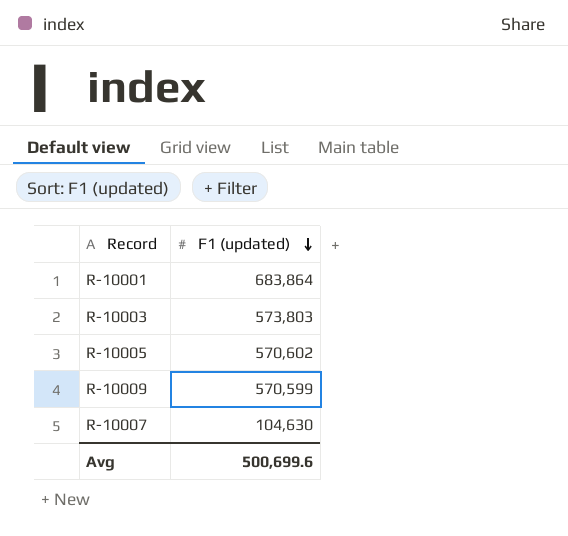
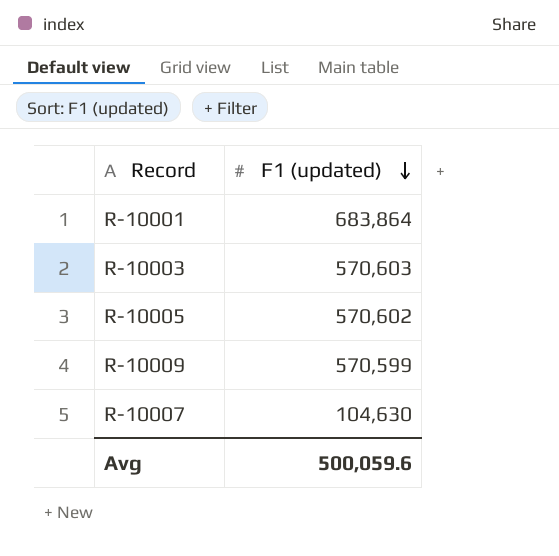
R-10003 | F1 (updated): 573,803 -> 570,603
Avg | F1 (updated): 500,699.6 -> 500,059.6

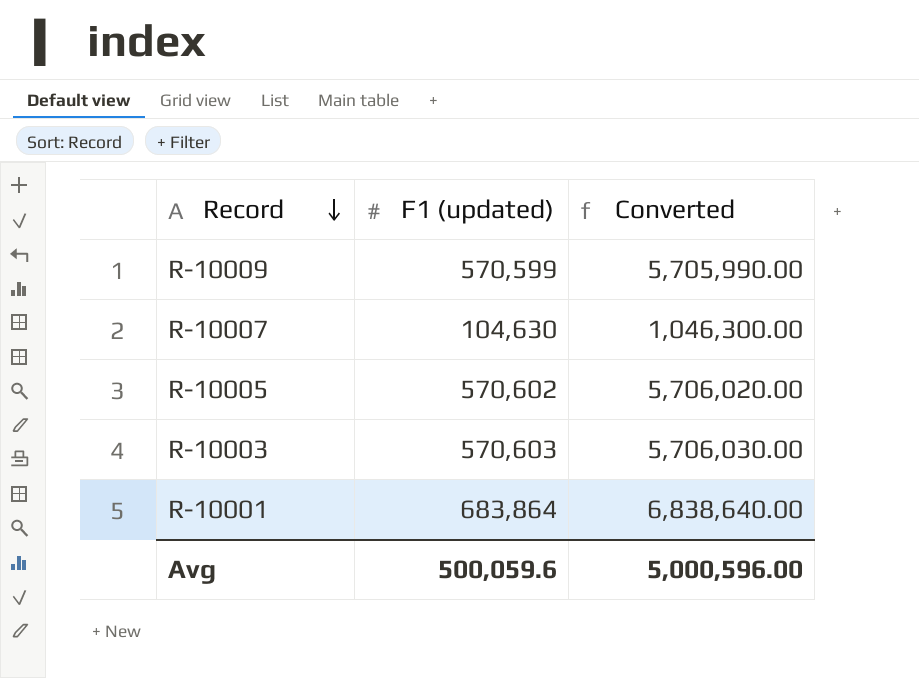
row order: F1 (updated) descending -> Record descending
column Converted | formula: none -> [F1 (updated)] * 10

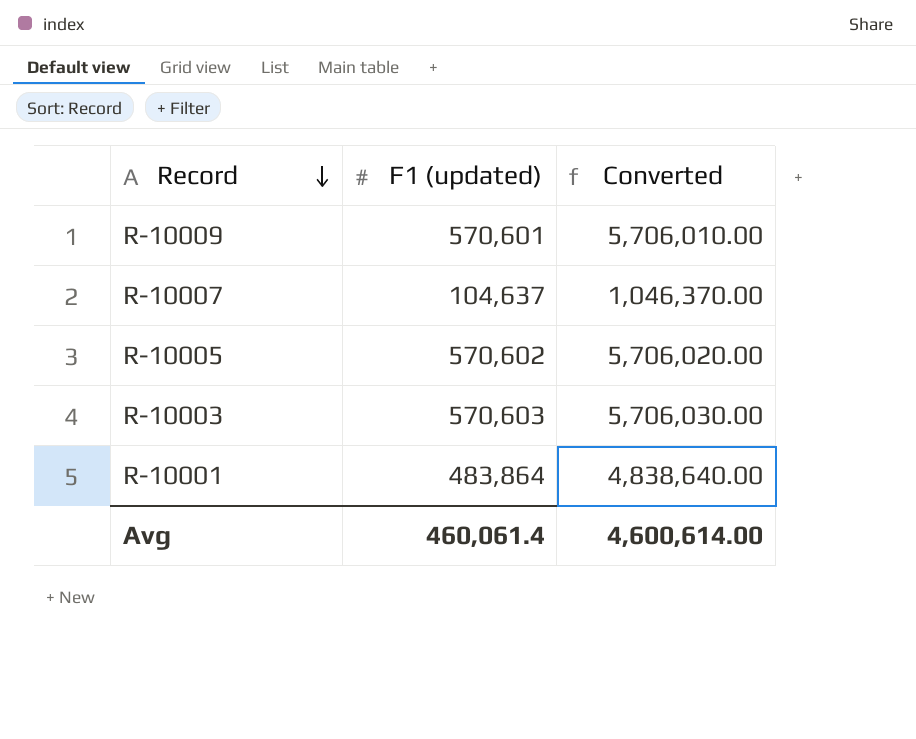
R-10009 | F1 (updated): 570,599 -> 570,601
R-10009 | Converted: 5,705,990.00 -> 5,706,010.00
R-10007 | F1 (updated): 104,630 -> 104,637
R-10007 | Converted: 1,046,300.00 -> 1,046,370.00
R-10001 | F1 (updated): 683,864 -> 483,864
R-10001 | Converted: 6,838,640.00 -> 4,838,640.00
Avg | F1 (updated): 500,059.6 -> 460,061.4
Avg | Converted: 5,000,596.00 -> 4,600,614.00

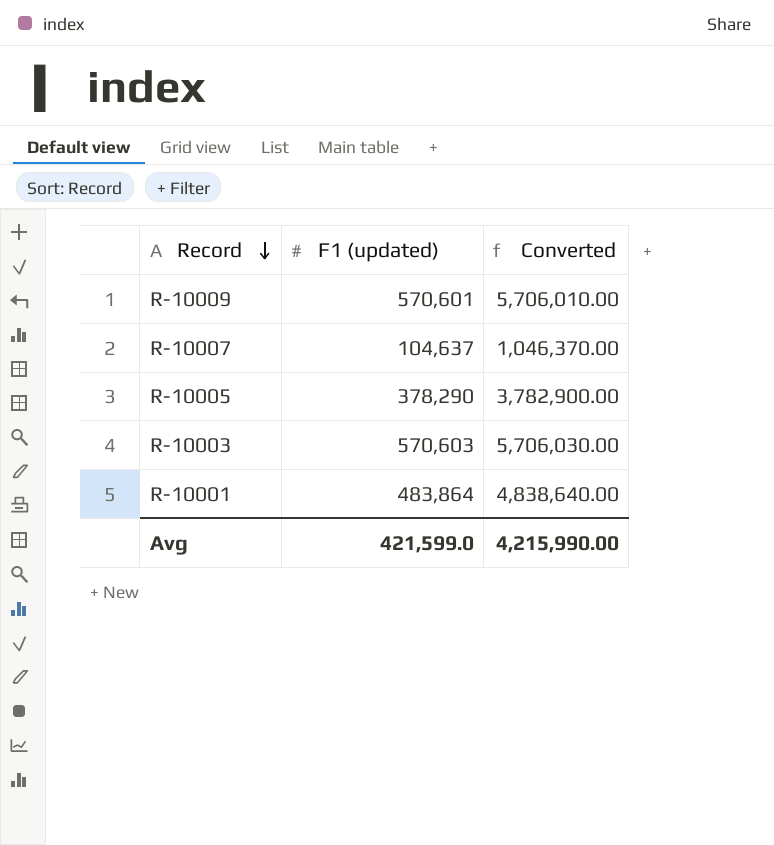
R-10005 | F1 (updated): 570,602 -> 378,290
R-10005 | Converted: 5,706,020.00 -> 3,782,900.00
Avg | F1 (updated): 460,061.4 -> 421,599.0
Avg | Converted: 4,600,614.00 -> 4,215,990.00

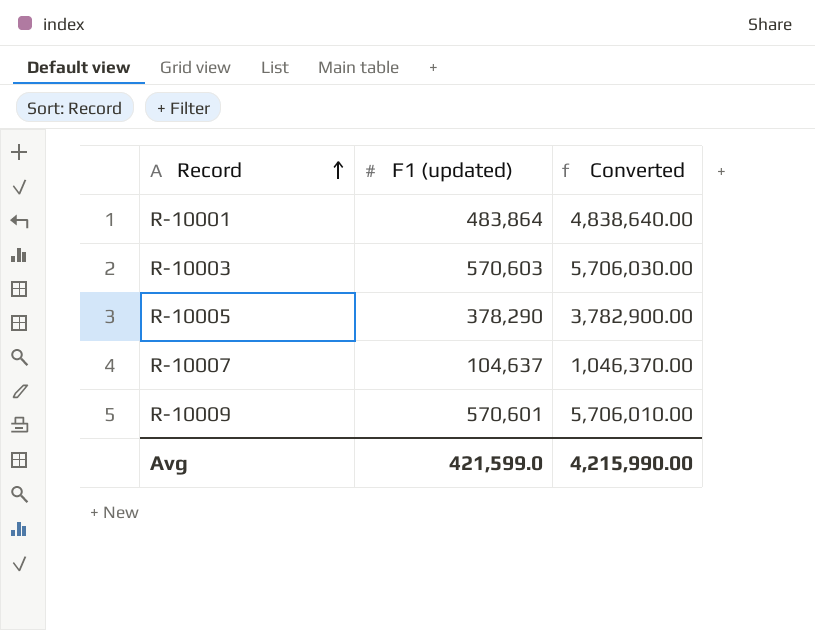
row order: Record descending -> Record ascending

